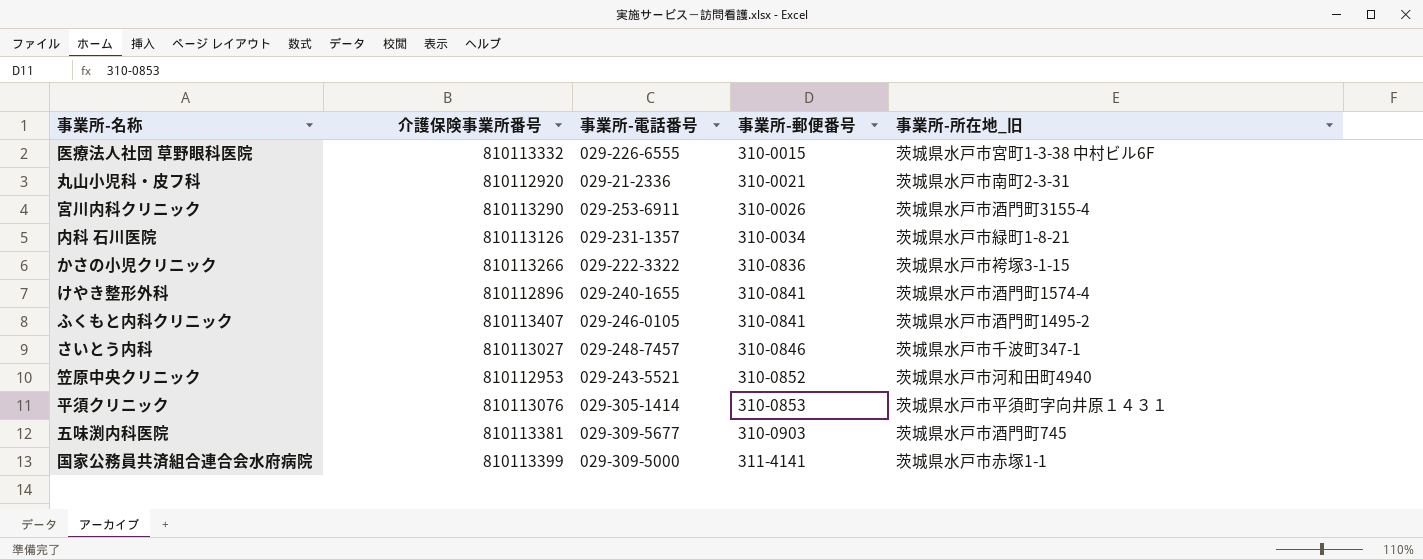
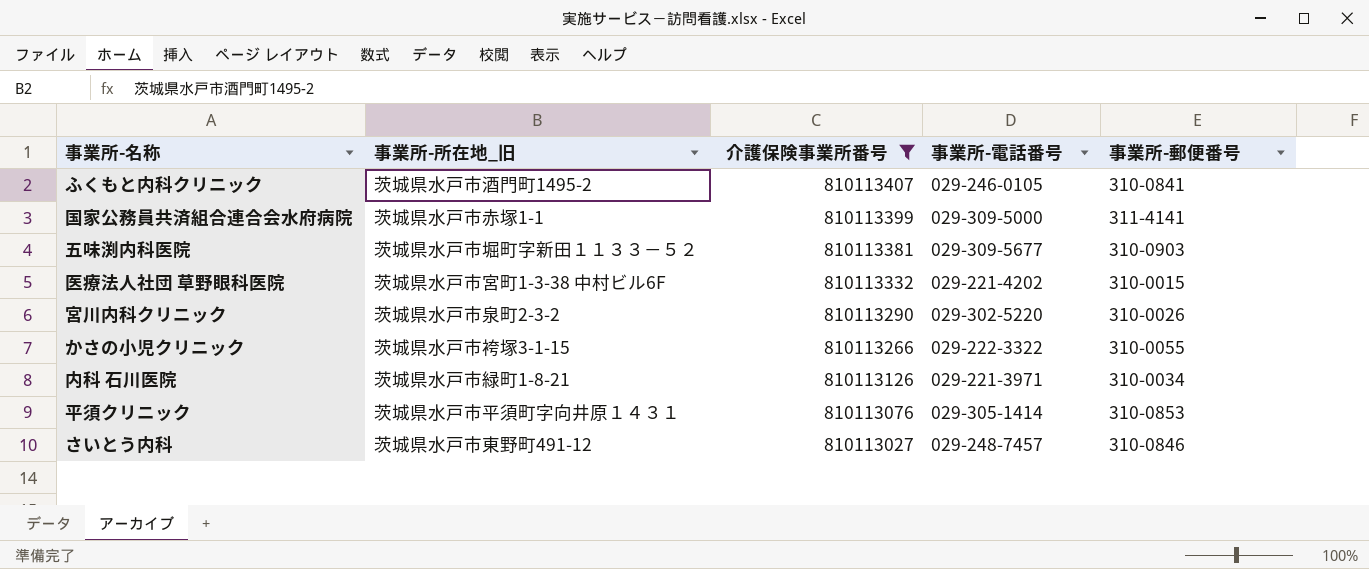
filter: none -> 介護保険事業所番号 >= 810113027
row order: 事業所-郵便番号 ascending -> 介護保険事業所番号 descending
column 事業所-所在地_旧 | position: 5 -> 2
五味渕内科医院 | 事業所-所在地_旧: 茨城県水戸市酒門町745 -> 茨城県水戸市堀町字新田１１３３－５２
医療法人社団 草野眼科医院 | 事業所-電話番号: 029-226-6555 -> 029-221-4202
宮川内科クリニック | 事業所-所在地_旧: 茨城県水戸市酒門町3155-4 -> 茨城県水戸市泉町2-3-2
宮川内科クリニック | 事業所-電話番号: 029-253-6911 -> 029-302-5220
かさの小児クリニック | 事業所-郵便番号: 310-0836 -> 310-0055
内科 石川医院 | 事業所-電話番号: 029-231-1357 -> 029-221-3971
さいとう内科 | 事業所-所在地_旧: 茨城県水戸市千波町347-1 -> 茨城県水戸市東野町491-12

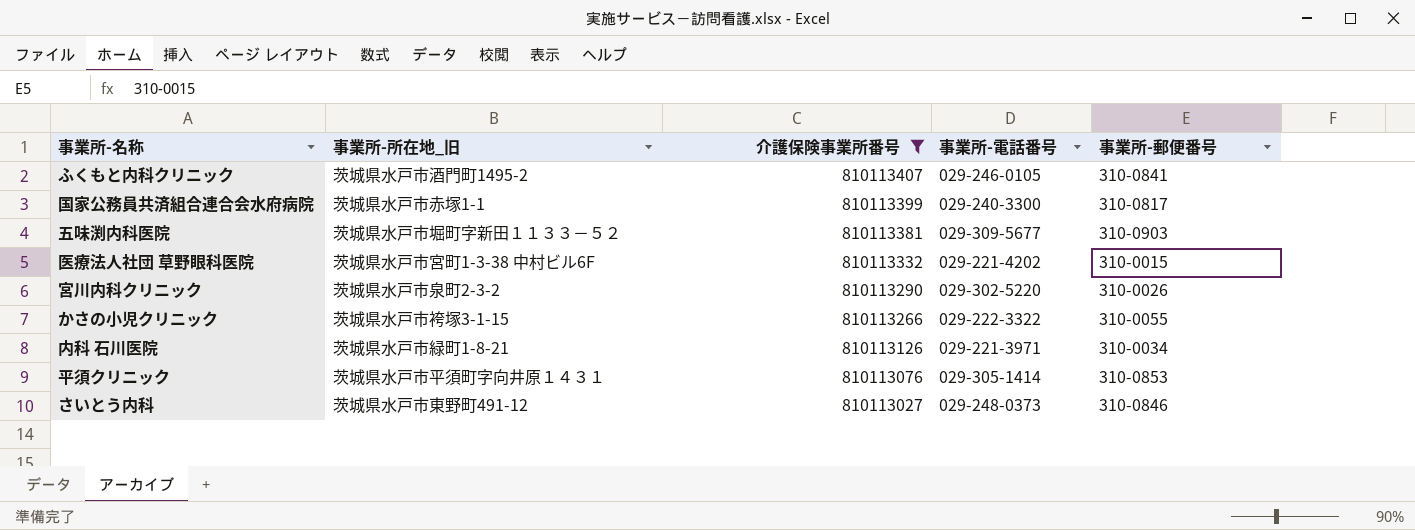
国家公務員共済組合連合会水府病院 | 事業所-電話番号: 029-309-5000 -> 029-240-3300
国家公務員共済組合連合会水府病院 | 事業所-郵便番号: 311-4141 -> 310-0817
さいとう内科 | 事業所-電話番号: 029-248-7457 -> 029-248-0373

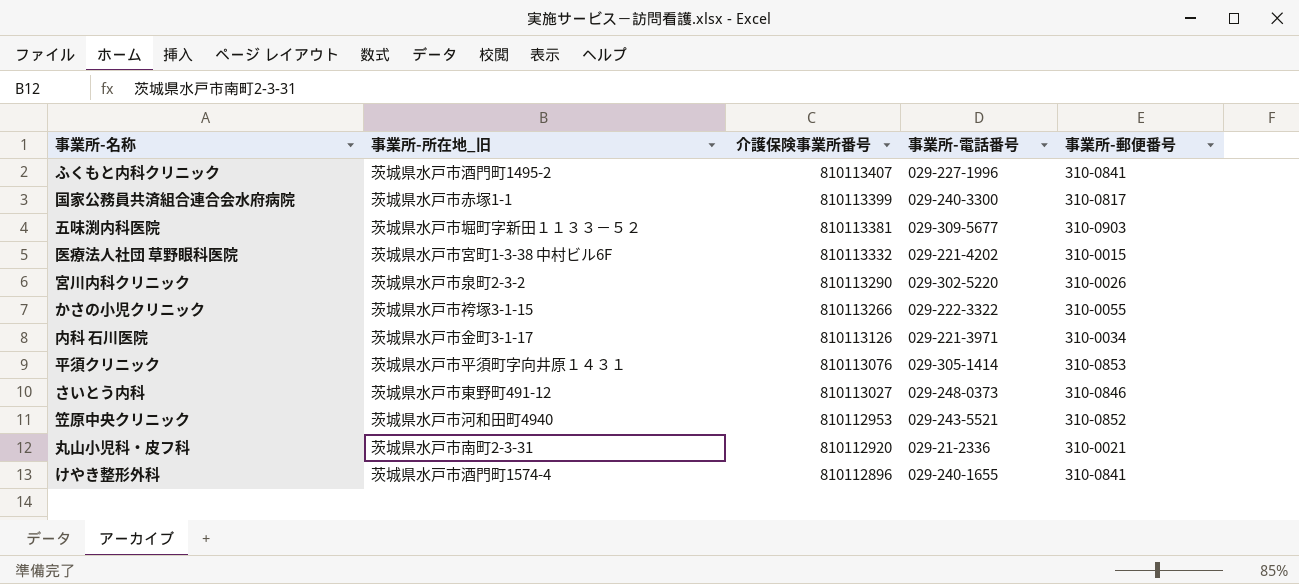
filter: 介護保険事業所番号 >= 810113027 -> none
ふくもと内科クリニック | 事業所-電話番号: 029-246-0105 -> 029-227-1996
内科 石川医院 | 事業所-所在地_旧: 茨城県水戸市緑町1-8-21 -> 茨城県水戸市金町3-1-17

